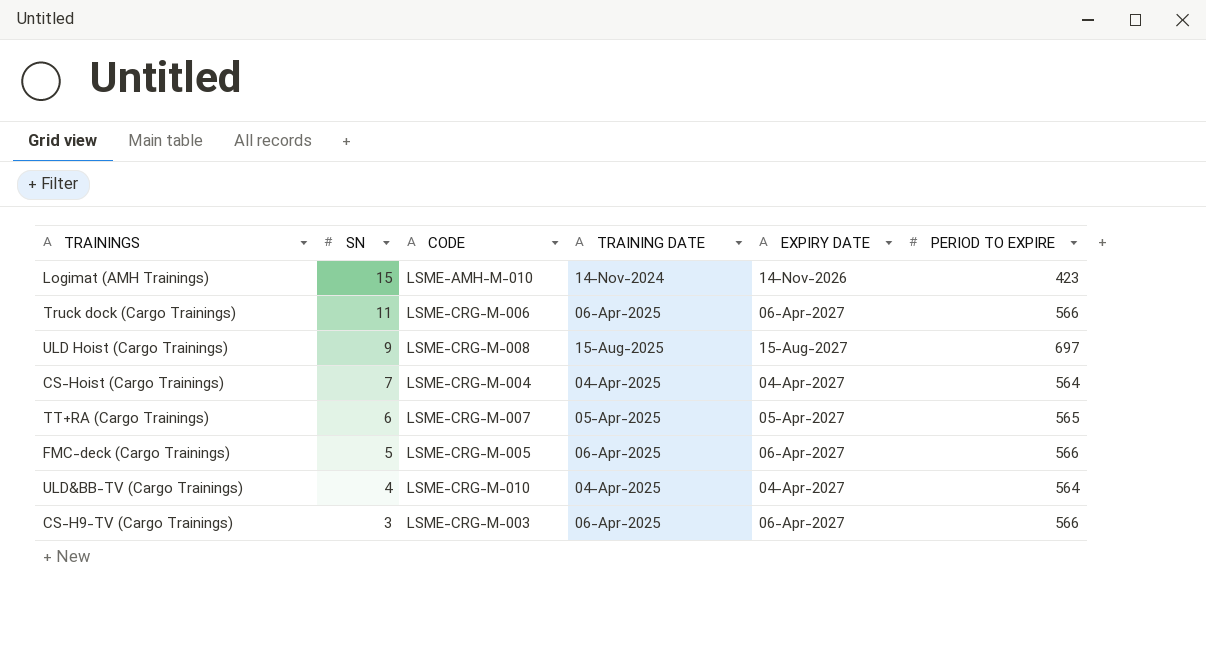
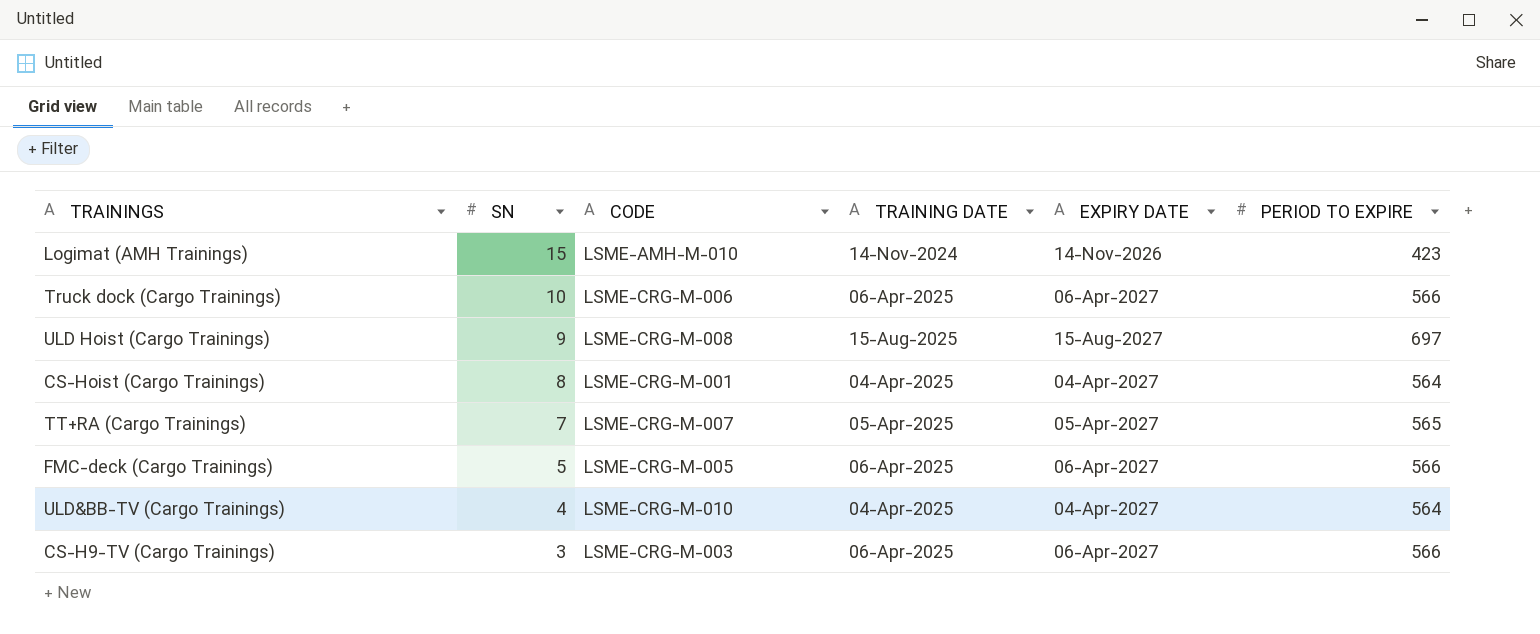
Truck dock (Cargo Trainings) | SN: 11 -> 10
CS-Hoist (Cargo Trainings) | SN: 7 -> 8
CS-Hoist (Cargo Trainings) | CODE: LSME-CRG-M-004 -> LSME-CRG-M-001
TT+RA (Cargo Trainings) | SN: 6 -> 7

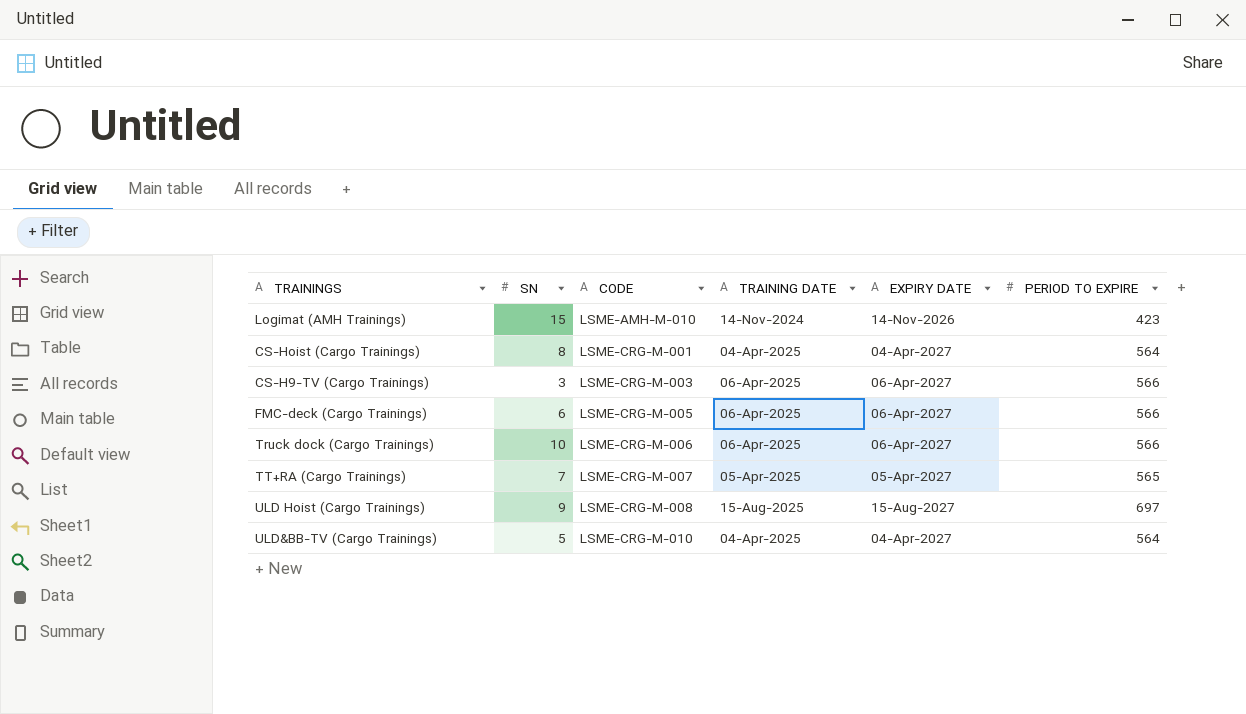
row order: SN descending -> CODE ascending
FMC-deck (Cargo Trainings) | SN: 5 -> 6
ULD&BB-TV (Cargo Trainings) | SN: 4 -> 5

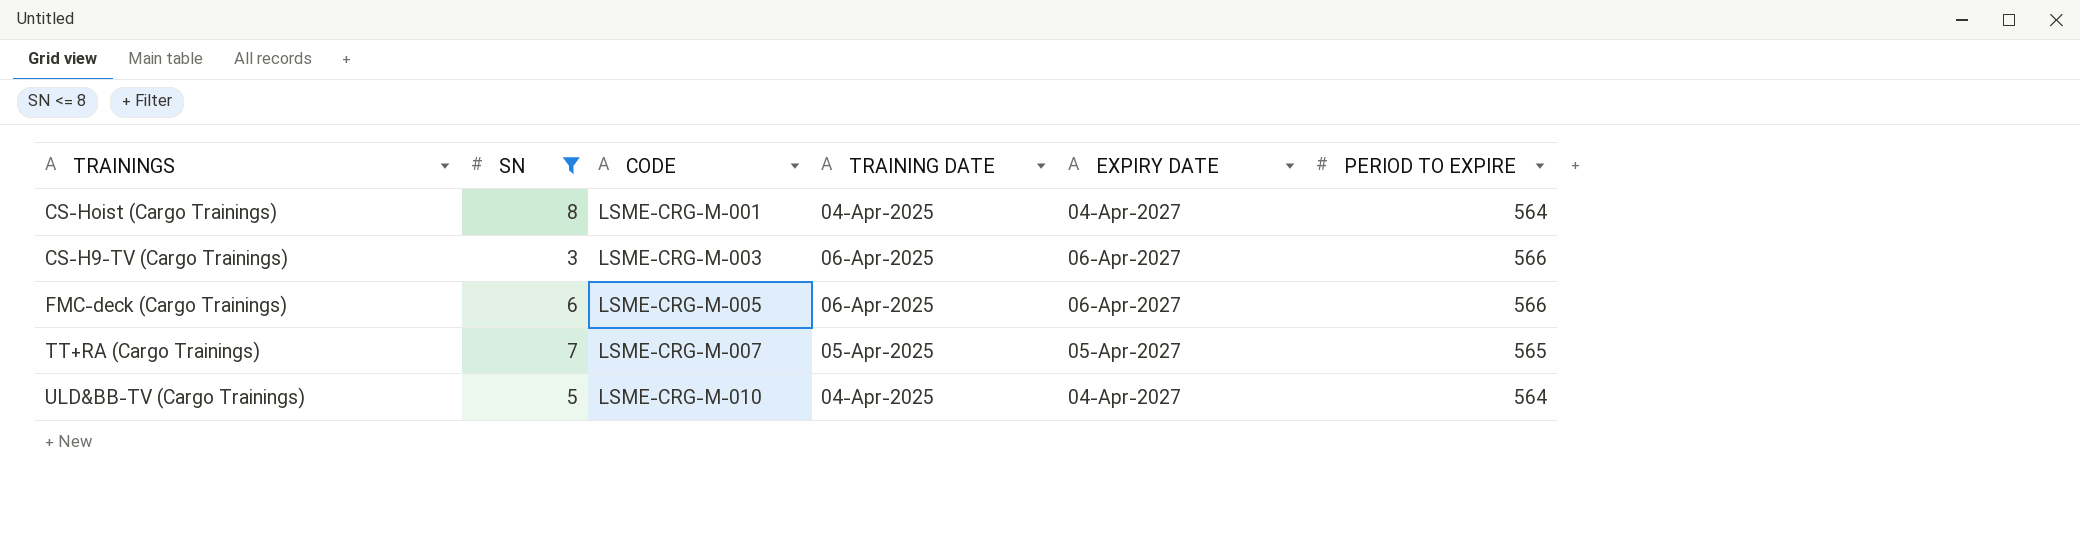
filter: none -> SN <= 8

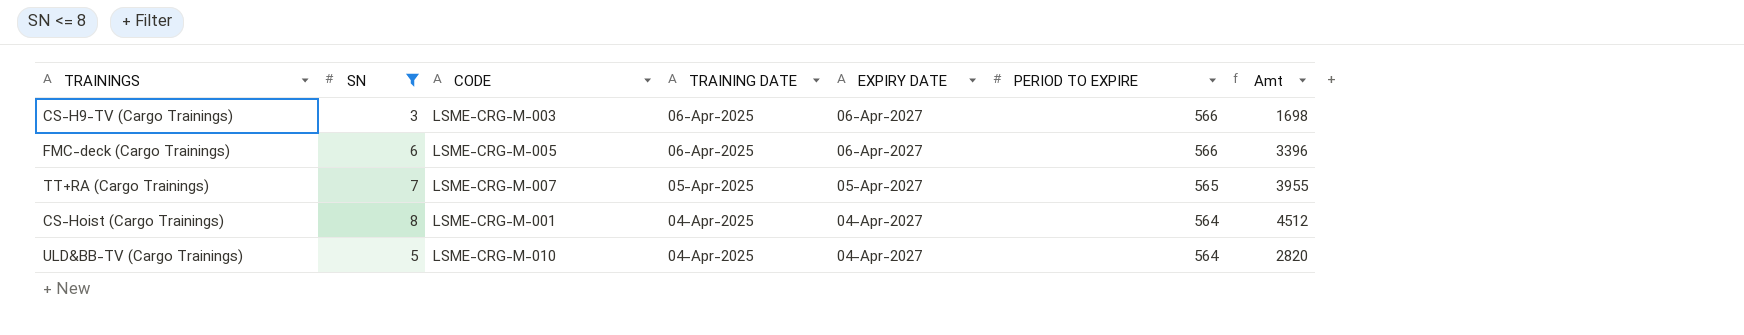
row order: CODE ascending -> TRAINING DATE descending
column Amt | formula: none -> [SN] * [PERIOD TO EXPIRE]

